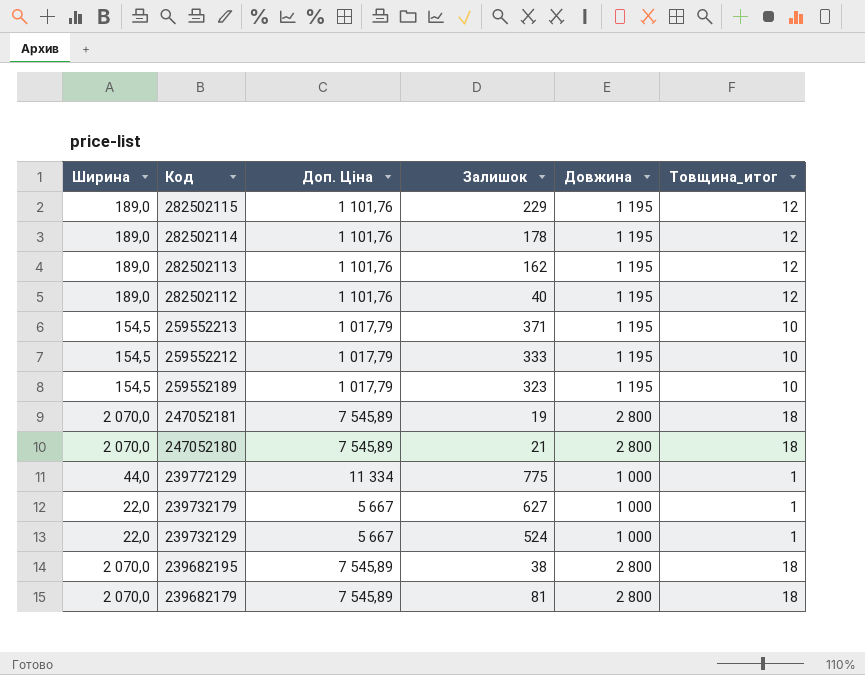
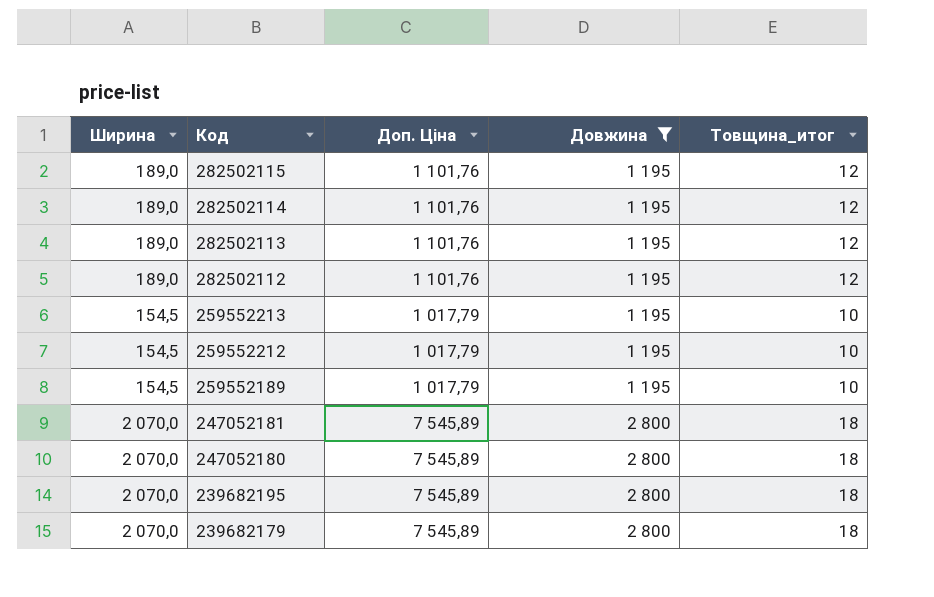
filter: none -> Довжина != 1 000
column Залишок | position: 4 -> none

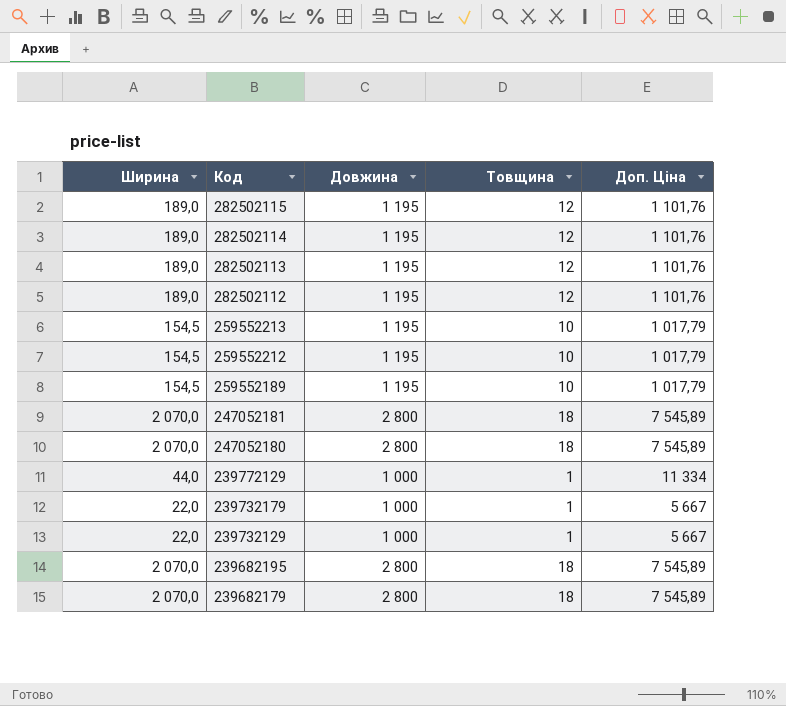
filter: Довжина != 1 000 -> none
column name: Товщина_итог -> Товщина
column Доп. Ціна | position: 3 -> 5

